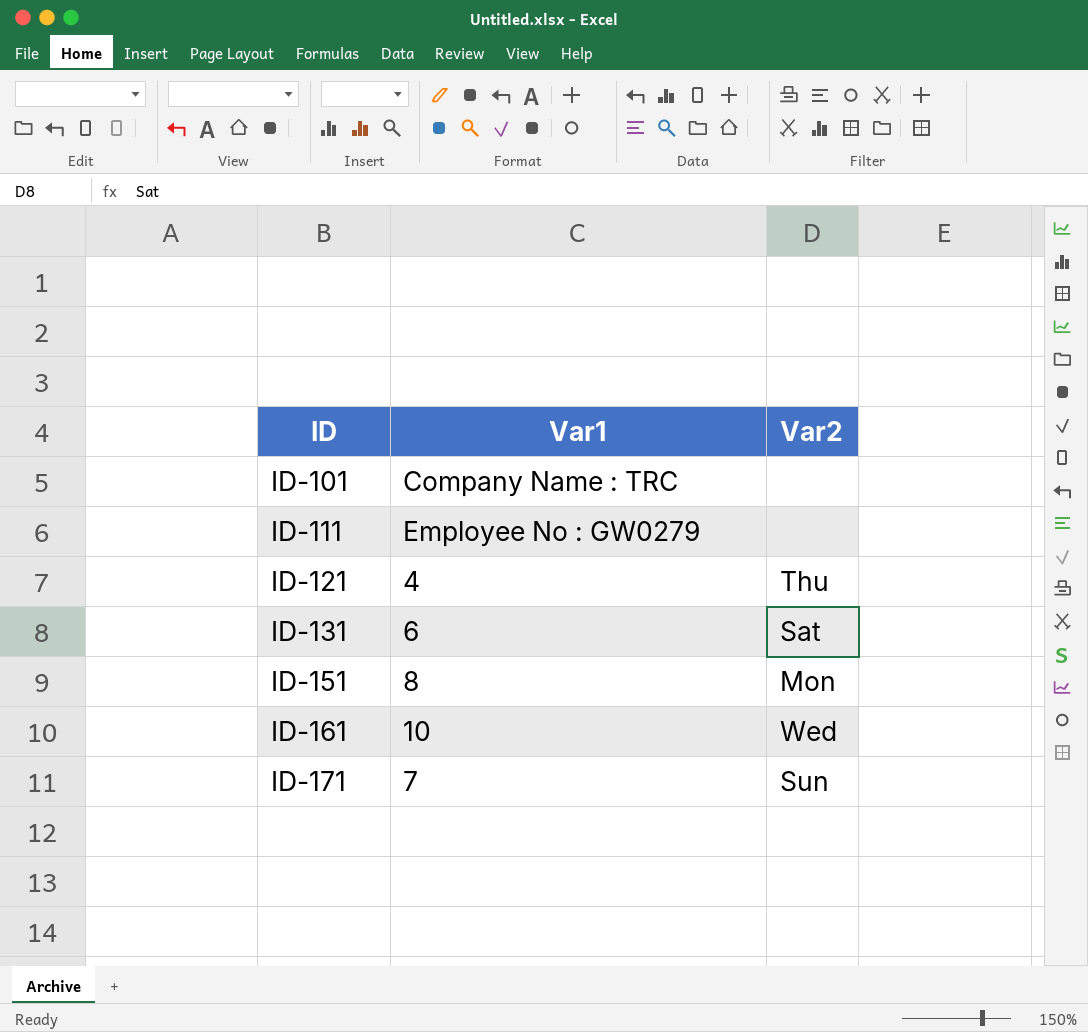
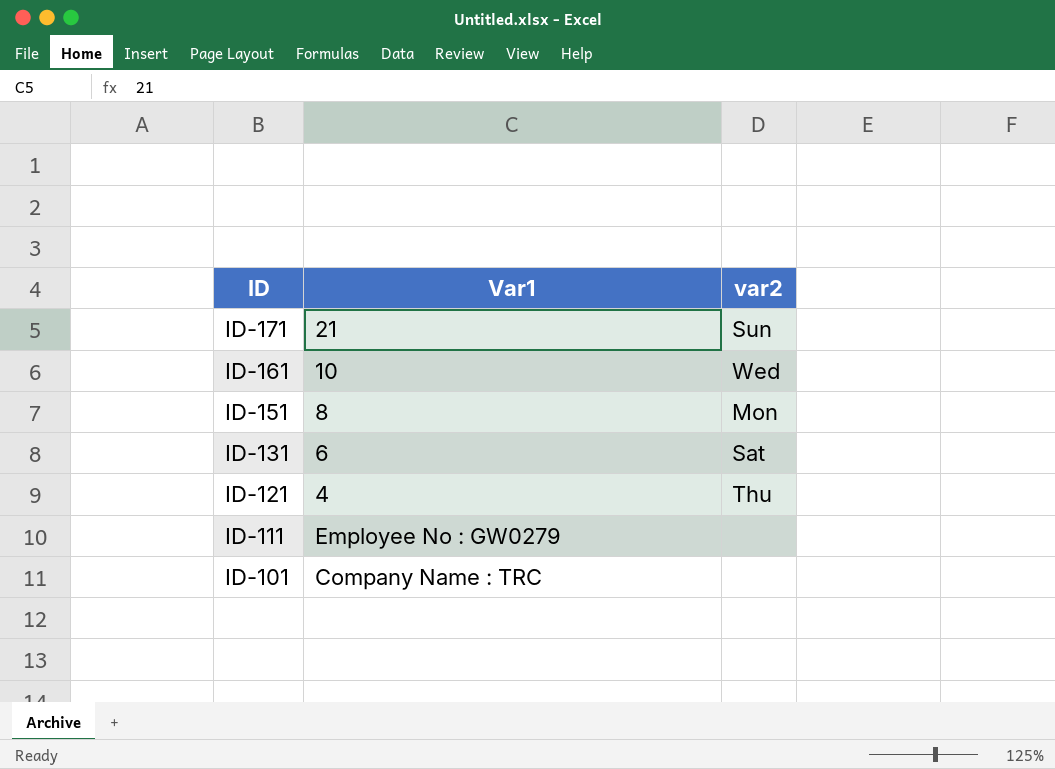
row order: ID ascending -> ID descending
column name: Var2 -> var2
ID-171 | Var1: 7 -> 21

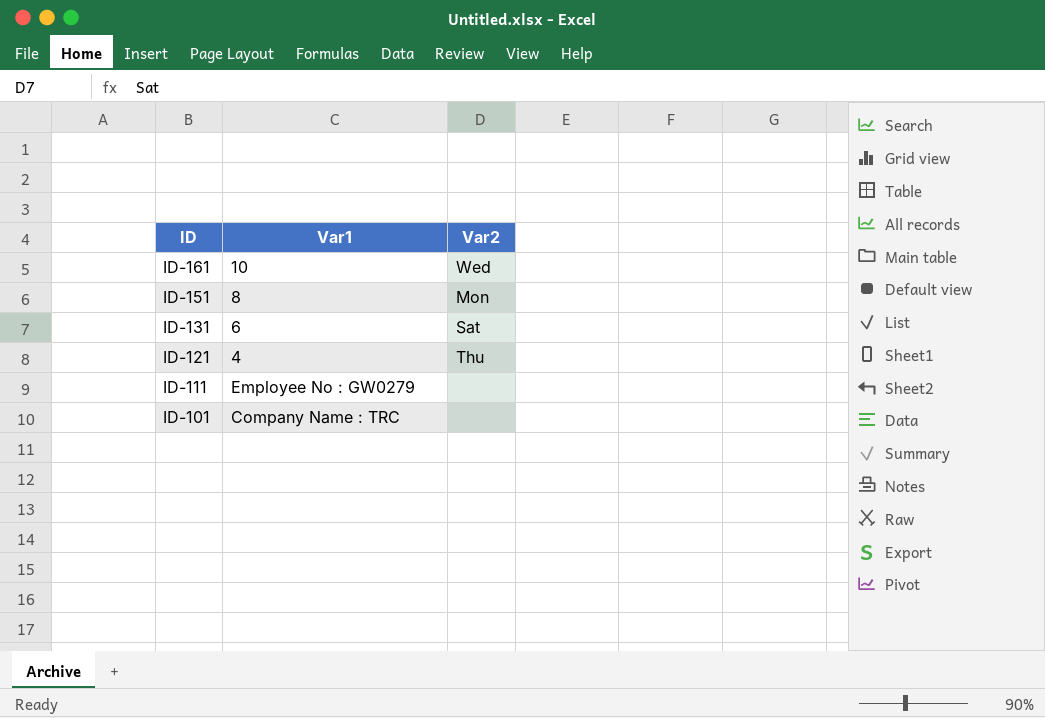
column name: var2 -> Var2
row ID-171: 21 | Sun -> none

